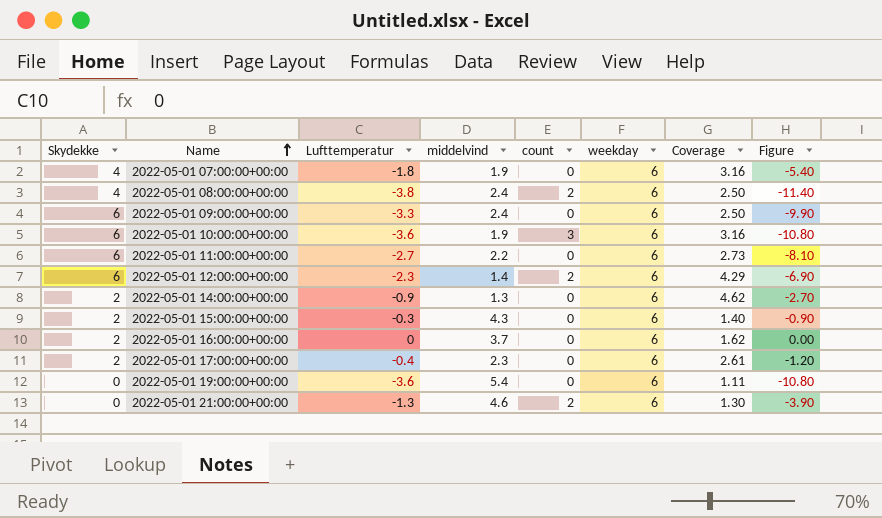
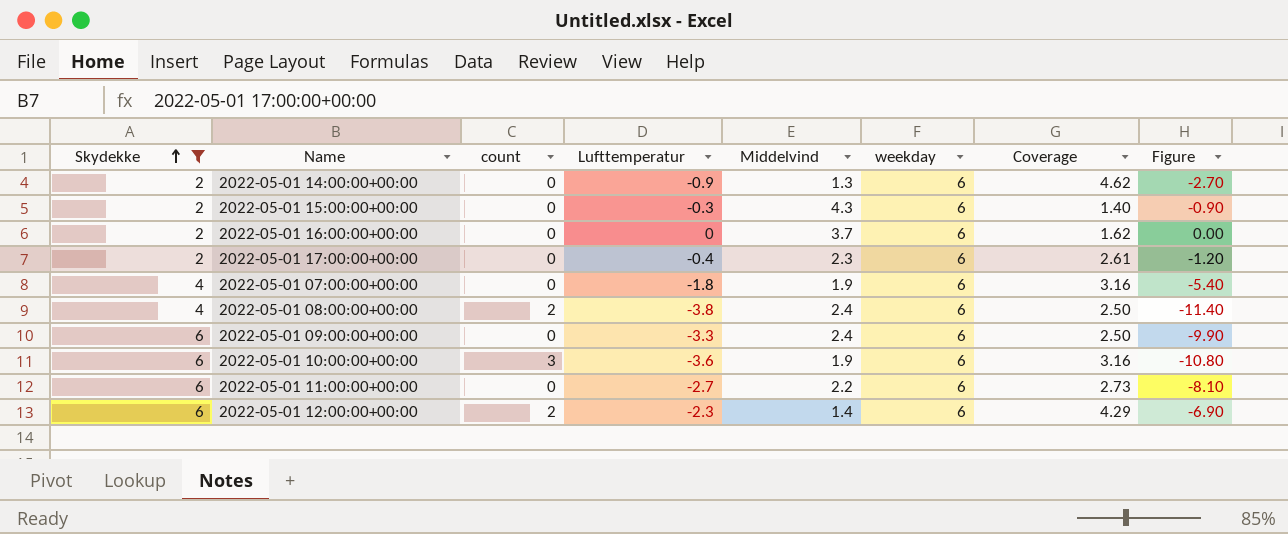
filter: none -> Skydekke != 0
row order: Name ascending -> Skydekke ascending
column count | position: 5 -> 3
column name: middelvind -> Middelvind

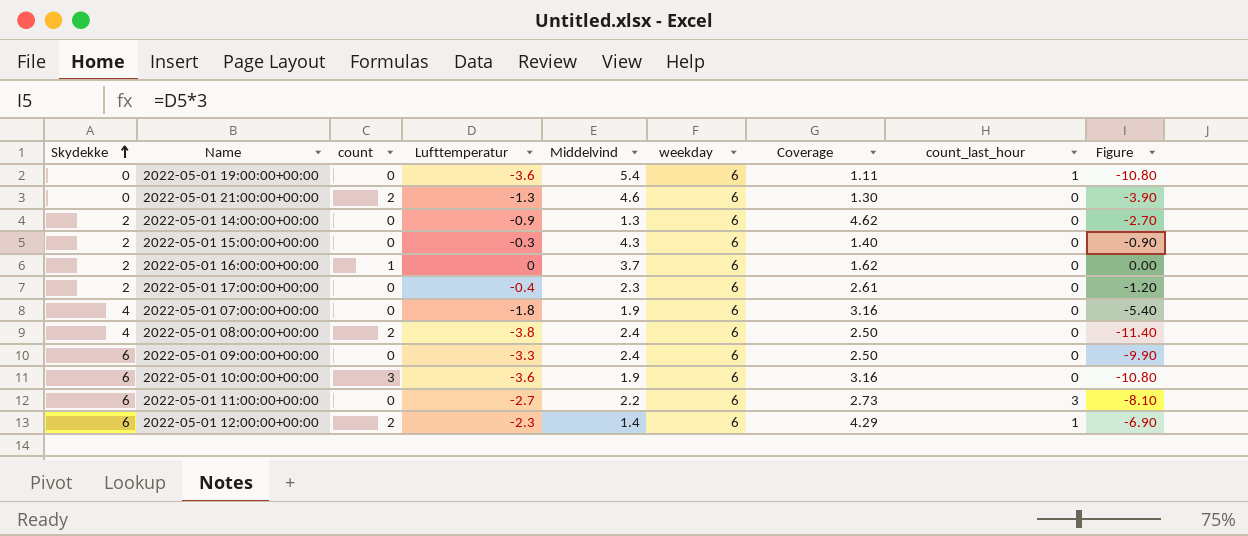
filter: Skydekke != 0 -> none
column count_last_hour | position: none -> 8
2022-05-01 16:00:00+00:00 | count: 0 -> 1

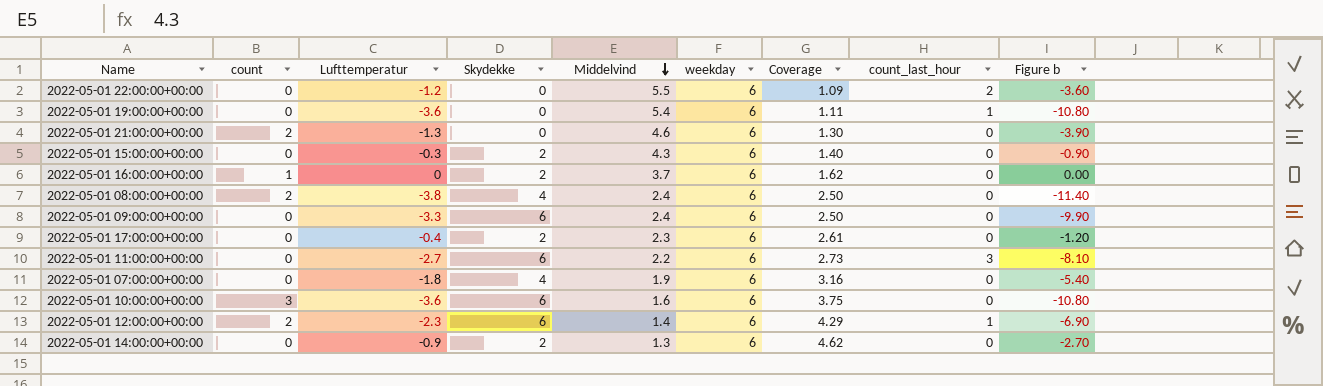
row order: Skydekke ascending -> Middelvind descending
column Skydekke | position: 1 -> 4
column name: Figure -> Figure b
row 2022-05-01 22:00:00+00:00: none -> 0 | -1.2 | 0 | 5.5 | 6 | 1.09 | 2 | -3.60
2022-05-01 10:00:00+00:00 | Middelvind: 1.9 -> 1.6
2022-05-01 10:00:00+00:00 | Coverage: 3.16 -> 3.75

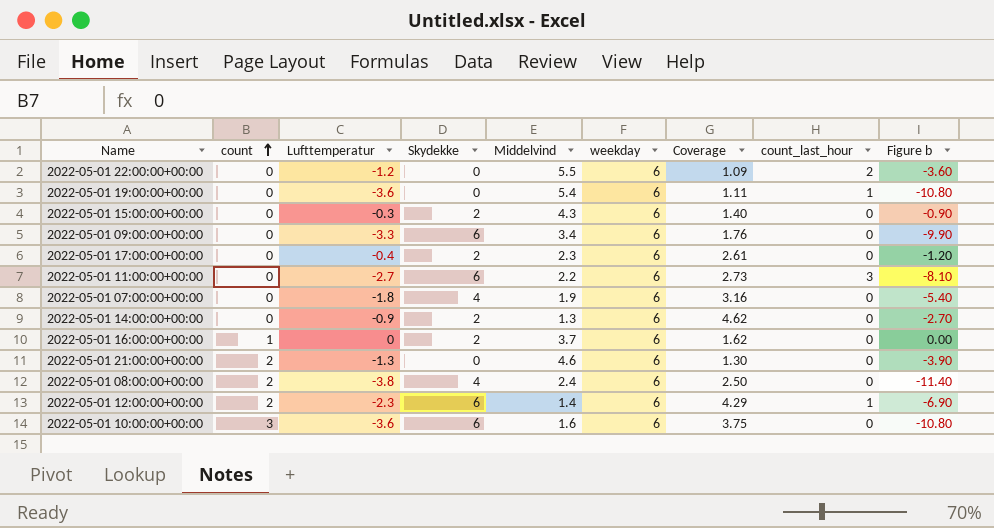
row order: Middelvind descending -> count ascending
2022-05-01 09:00:00+00:00 | Middelvind: 2.4 -> 3.4
2022-05-01 09:00:00+00:00 | Coverage: 2.50 -> 1.76

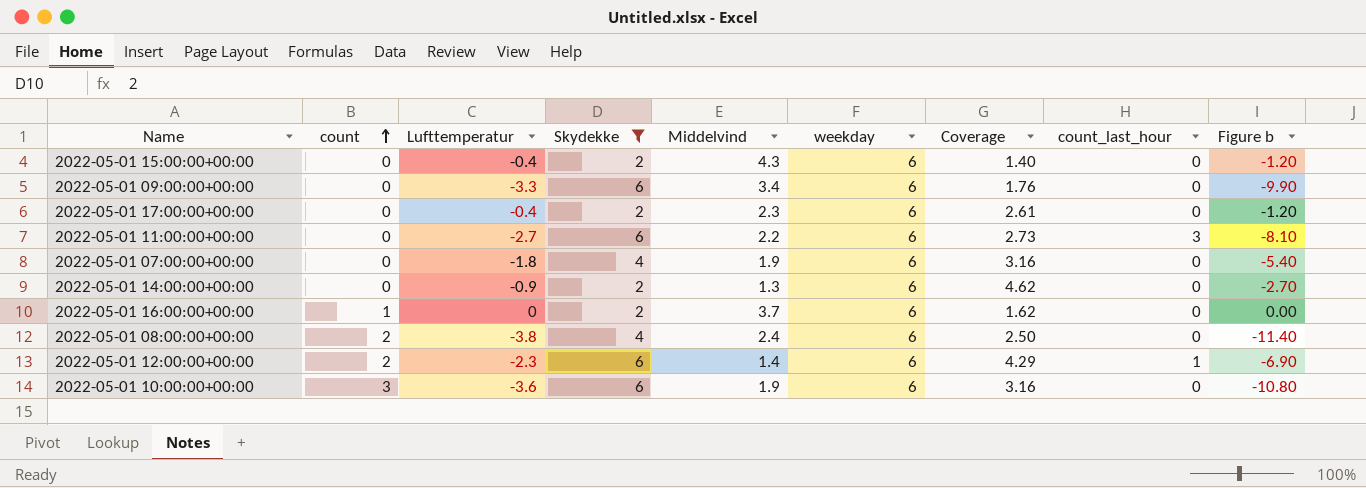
filter: none -> Skydekke != 0
2022-05-01 15:00:00+00:00 | Lufttemperatur: -0.3 -> -0.4
2022-05-01 15:00:00+00:00 | Figure b: -0.90 -> -1.20
2022-05-01 10:00:00+00:00 | Middelvind: 1.6 -> 1.9
2022-05-01 10:00:00+00:00 | Coverage: 3.75 -> 3.16

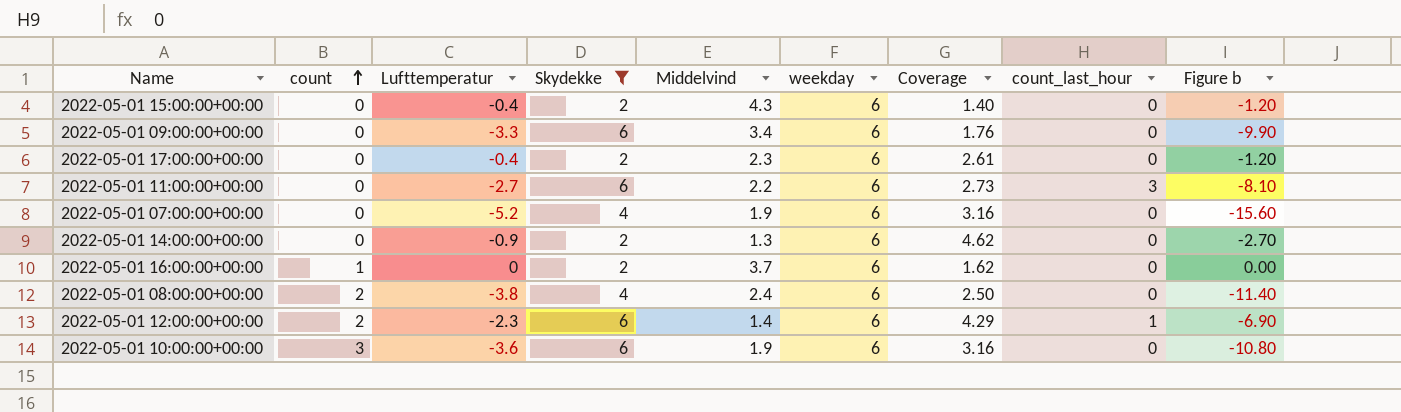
2022-05-01 07:00:00+00:00 | Lufttemperatur: -1.8 -> -5.2
2022-05-01 07:00:00+00:00 | Figure b: -5.40 -> -15.60

